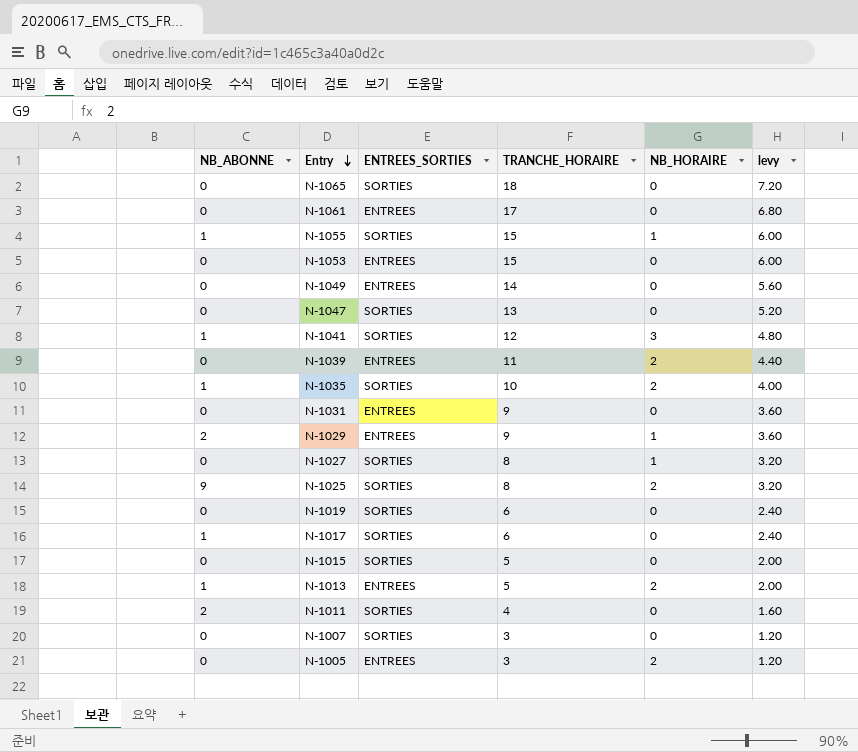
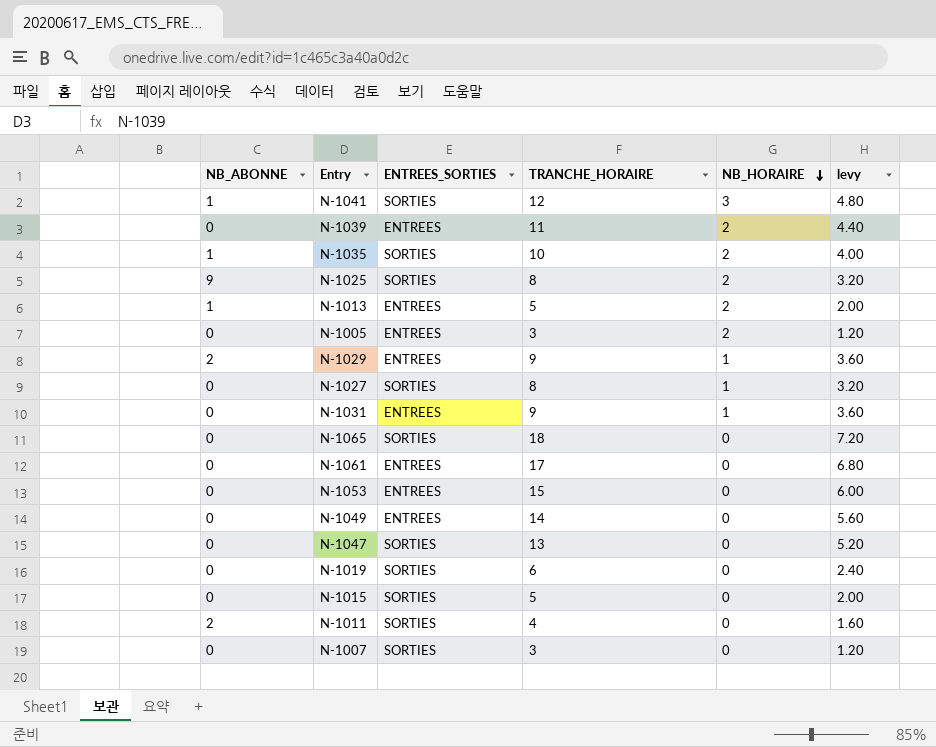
row order: Entry descending -> NB_HORAIRE descending
row N-1055: 1 | SORTIES | 15 | 1 | 6.00 -> none
row N-1017: 1 | SORTIES | 6 | 0 | 2.40 -> none
N-1031 | NB_HORAIRE: 0 -> 1

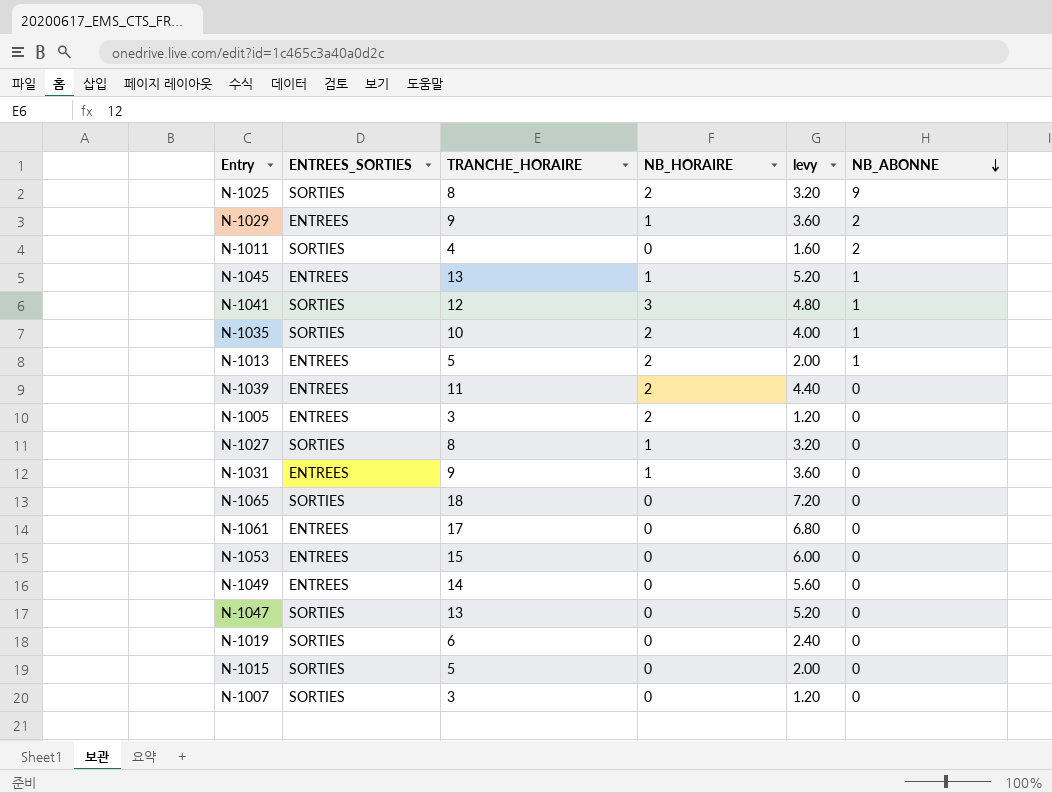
row order: NB_HORAIRE descending -> NB_ABONNE descending
column NB_ABONNE | position: 1 -> 6
row N-1045: none -> ENTREES | 13 | 1 | 5.20 | 1

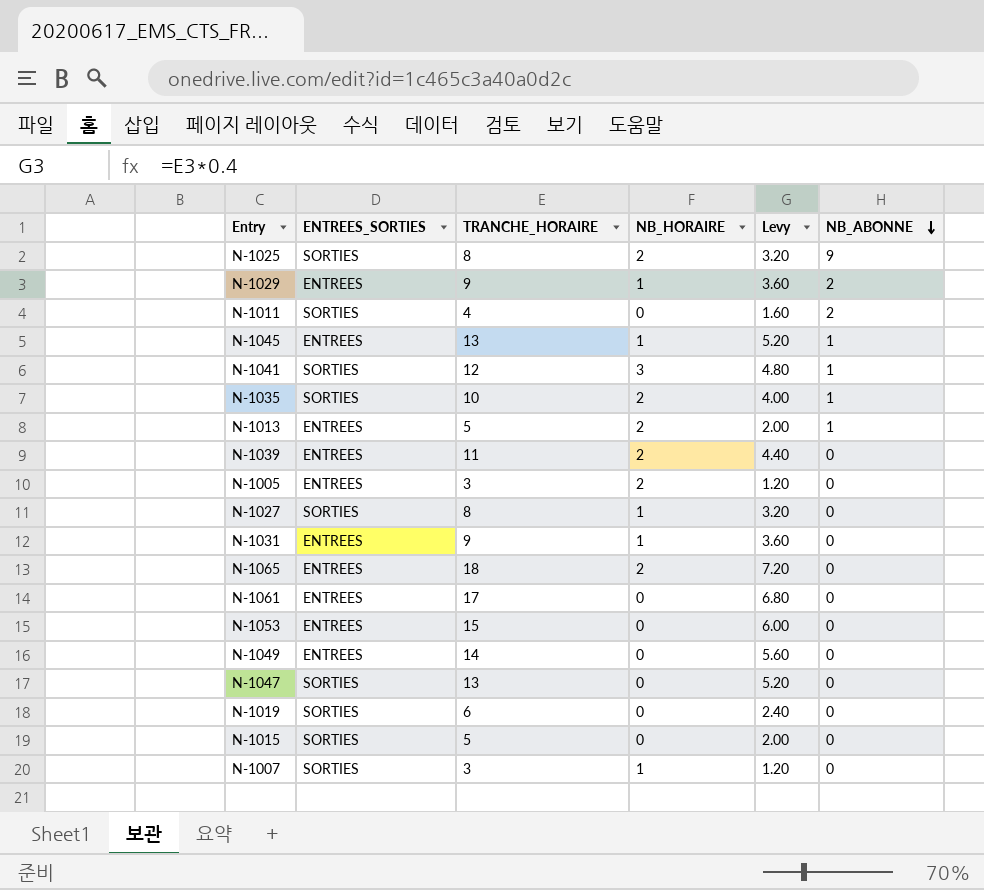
column name: levy -> Levy
N-1065 | ENTREES_SORTIES: SORTIES -> ENTREES
N-1065 | NB_HORAIRE: 0 -> 2
N-1007 | NB_HORAIRE: 0 -> 1

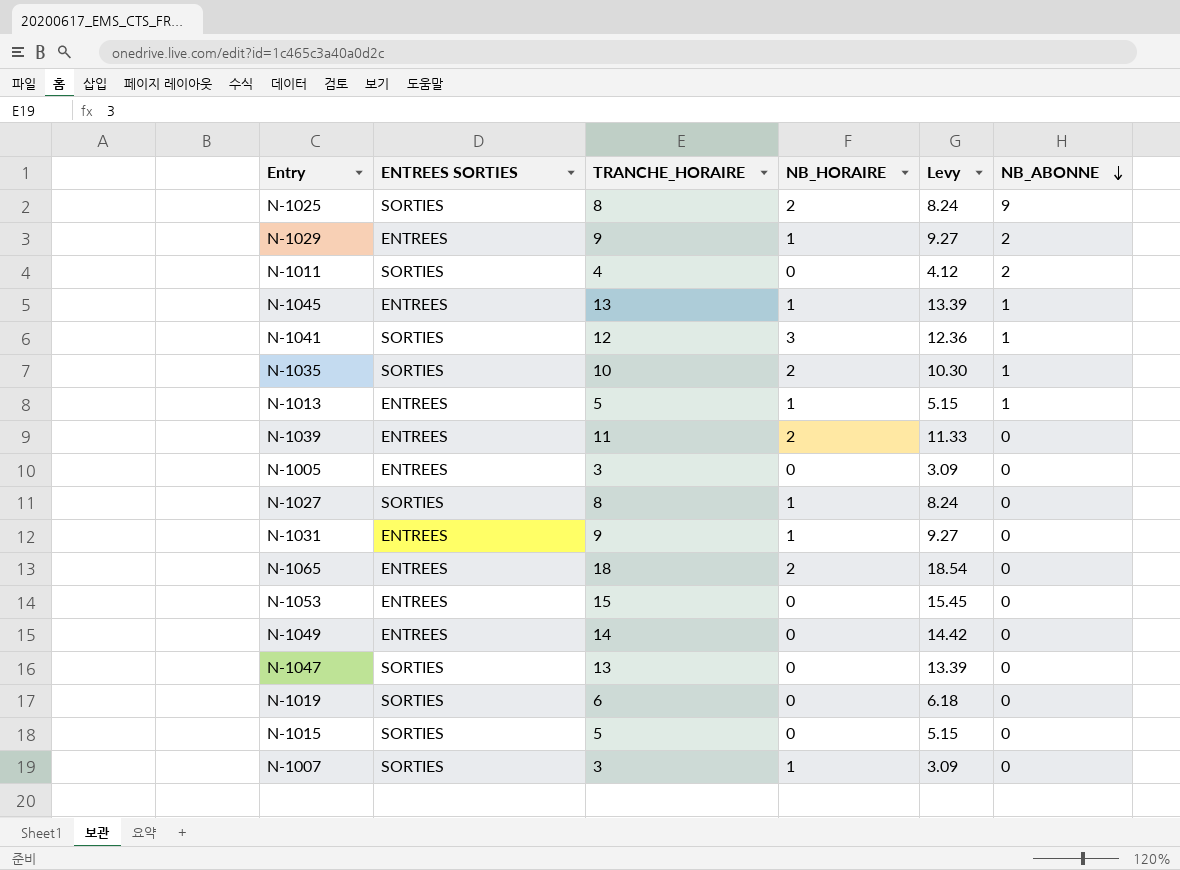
column name: ENTREES_SORTIES -> ENTREES SORTIES
column Levy | formula: [TRANCHE_HORAIRE] * 0.4 -> [TRANCHE_HORAIRE] * 1.03
row N-1061: ENTREES | 17 | 0 | 6.80 | 0 -> none
N-1013 | NB_HORAIRE: 2 -> 1
N-1005 | NB_HORAIRE: 2 -> 0

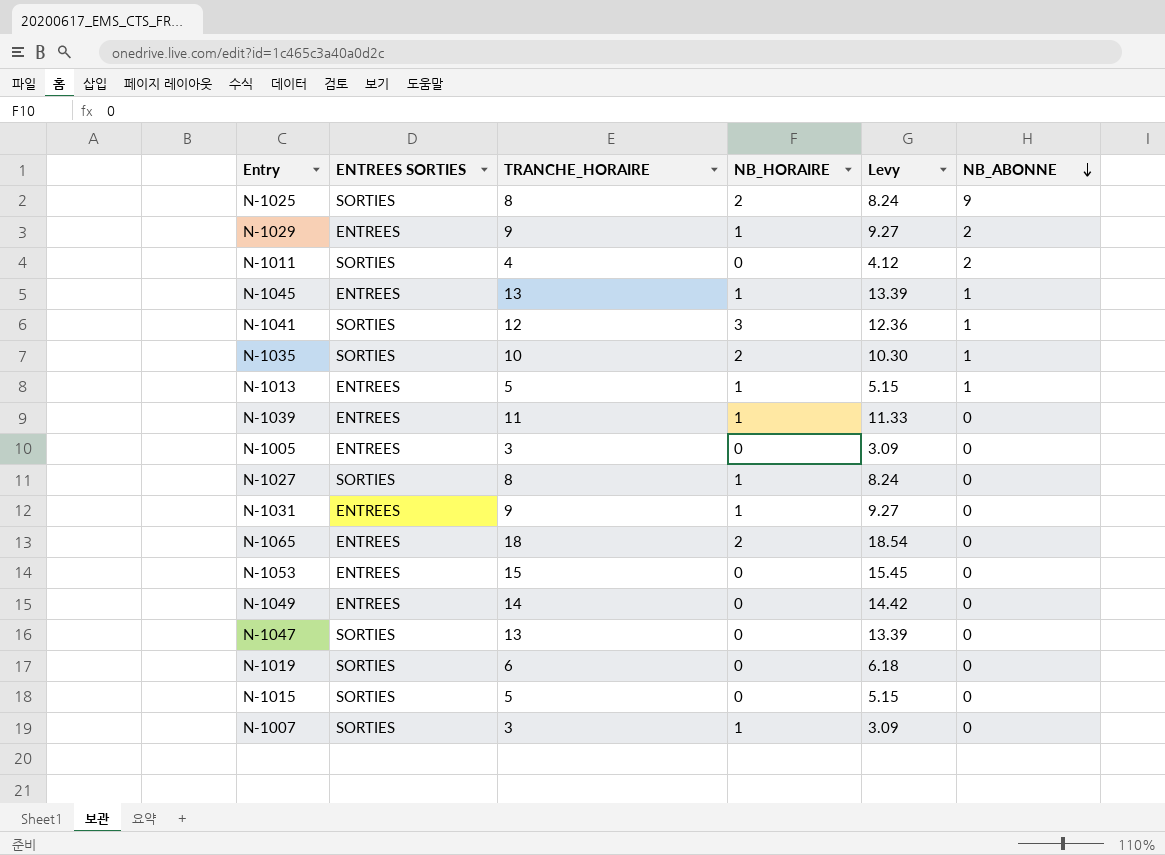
N-1039 | NB_HORAIRE: 2 -> 1

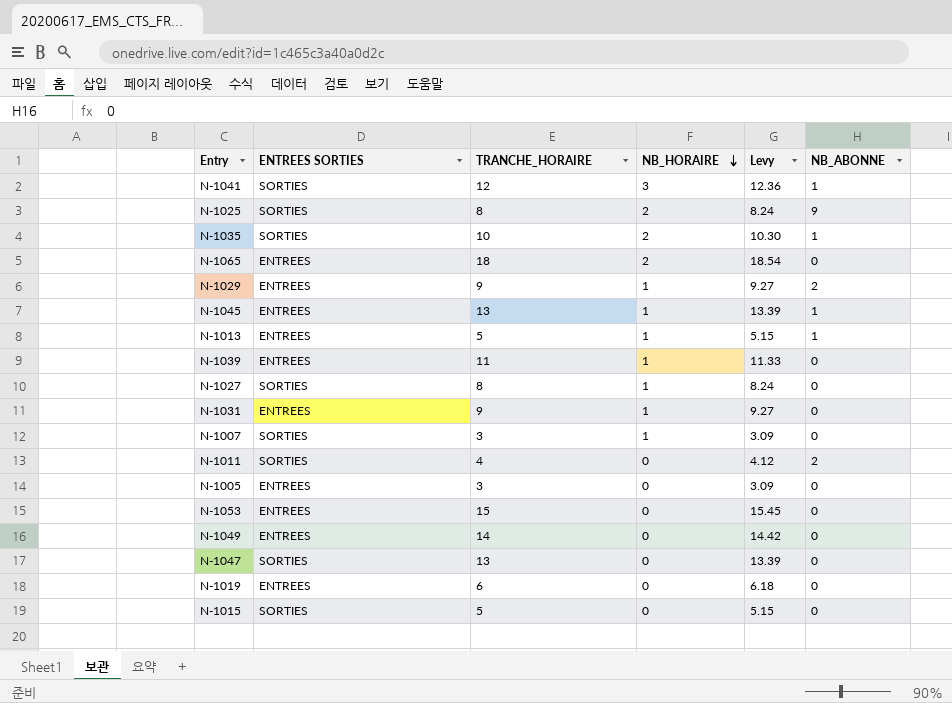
row order: NB_ABONNE descending -> NB_HORAIRE descending
N-1019 | ENTREES SORTIES: SORTIES -> ENTREES

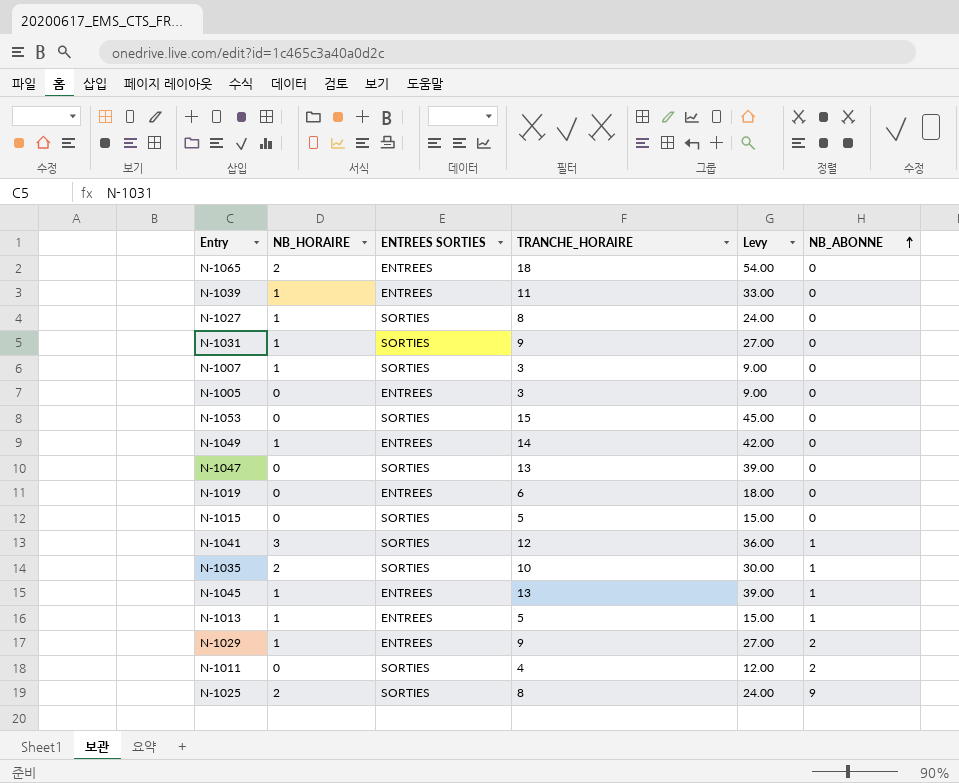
row order: NB_HORAIRE descending -> NB_ABONNE ascending
column NB_HORAIRE | position: 4 -> 2
column Levy | formula: [TRANCHE_HORAIRE] * 1.03 -> [TRANCHE_HORAIRE] * 3
N-1031 | ENTREES SORTIES: ENTREES -> SORTIES
N-1053 | ENTREES SORTIES: ENTREES -> SORTIES
N-1049 | NB_HORAIRE: 0 -> 1

